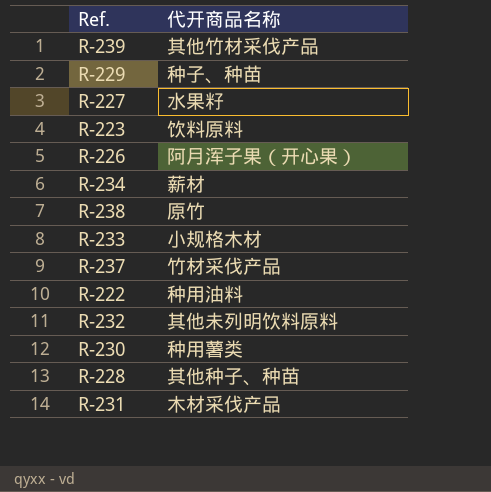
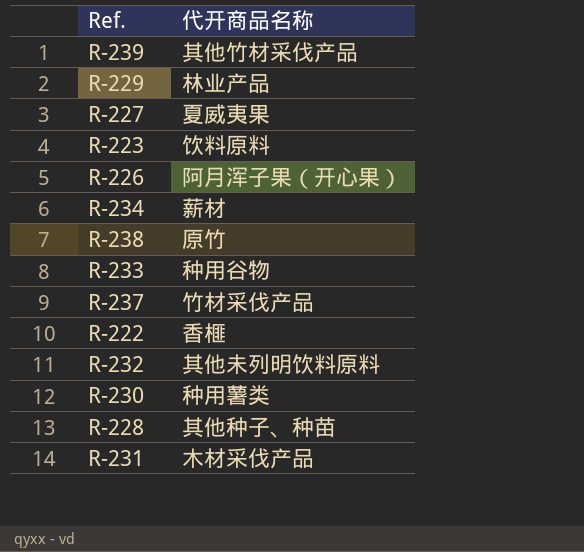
R-229 | 代开商品名称: 种子、种苗 -> 林业产品
R-227 | 代开商品名称: 水果籽 -> 夏威夷果
R-233 | 代开商品名称: 小规格木材 -> 种用谷物
R-222 | 代开商品名称: 种用油料 -> 香榧

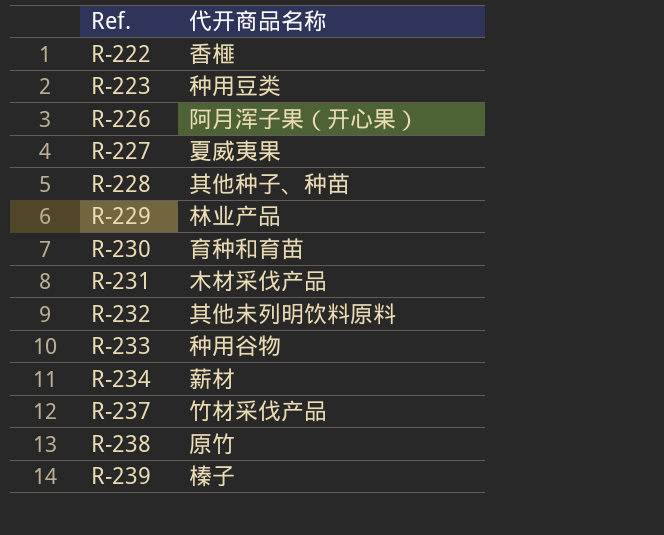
row order: none -> Ref. ascending
R-223 | 代开商品名称: 饮料原料 -> 种用豆类
R-230 | 代开商品名称: 种用薯类 -> 育种和育苗
R-239 | 代开商品名称: 其他竹材采伐产品 -> 榛子

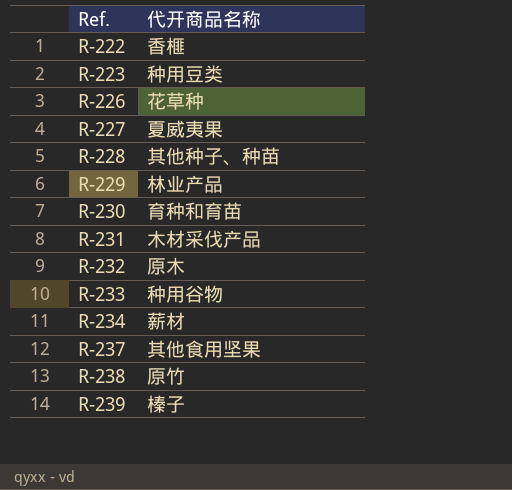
R-226 | 代开商品名称: 阿月浑子果（开心果） -> 花草种
R-232 | 代开商品名称: 其他未列明饮料原料 -> 原木
R-237 | 代开商品名称: 竹材采伐产品 -> 其他食用坚果

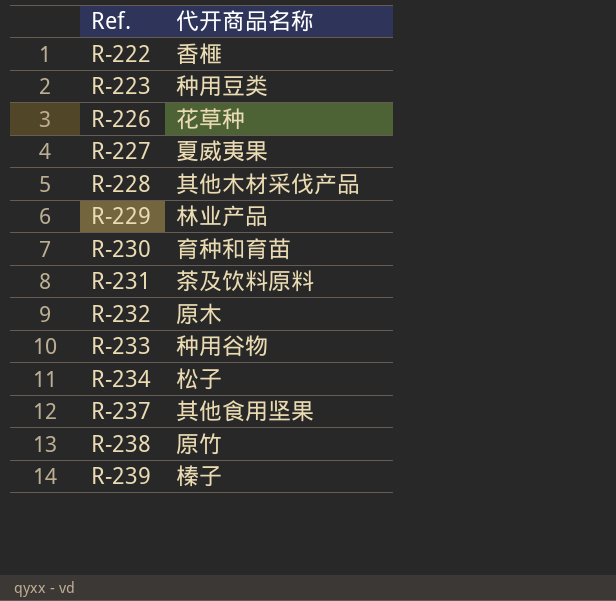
R-228 | 代开商品名称: 其他种子、种苗 -> 其他木材采伐产品
R-231 | 代开商品名称: 木材采伐产品 -> 茶及饮料原料
R-234 | 代开商品名称: 薪材 -> 松子

